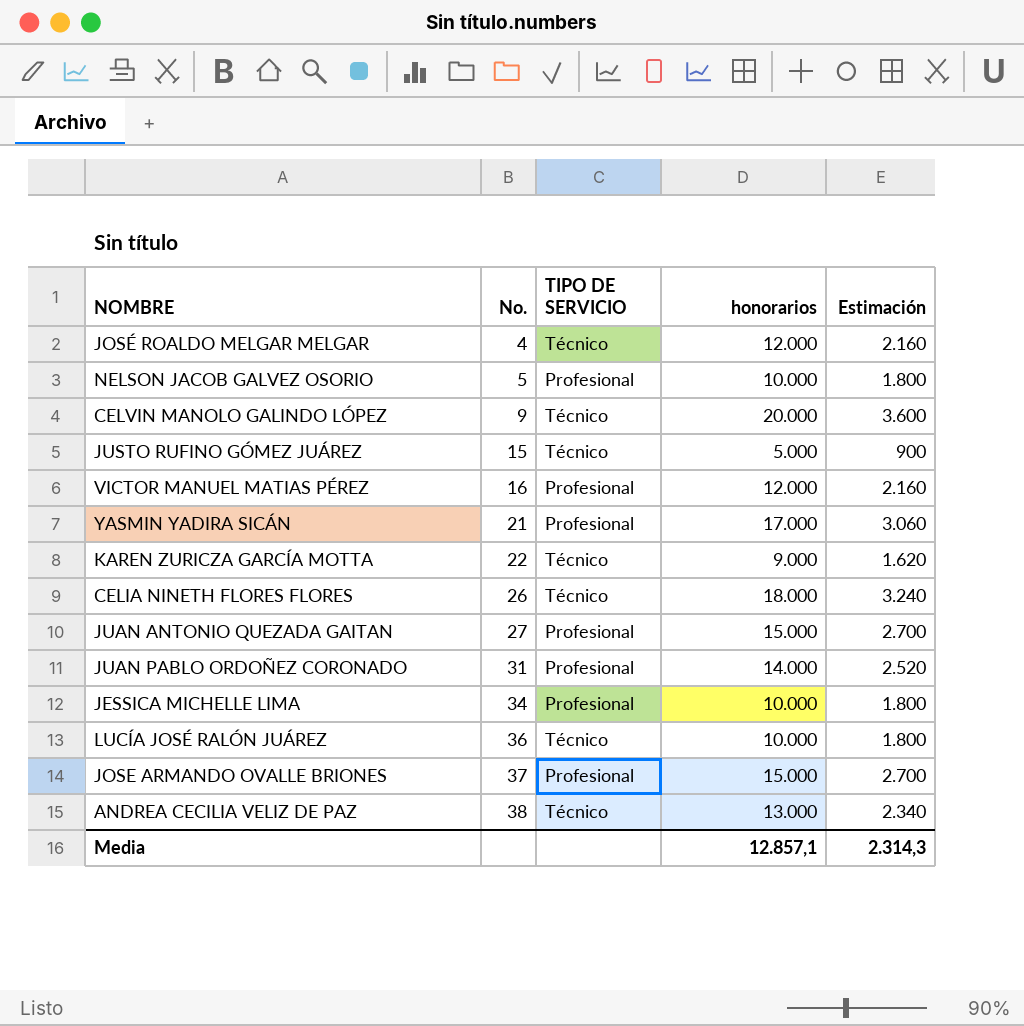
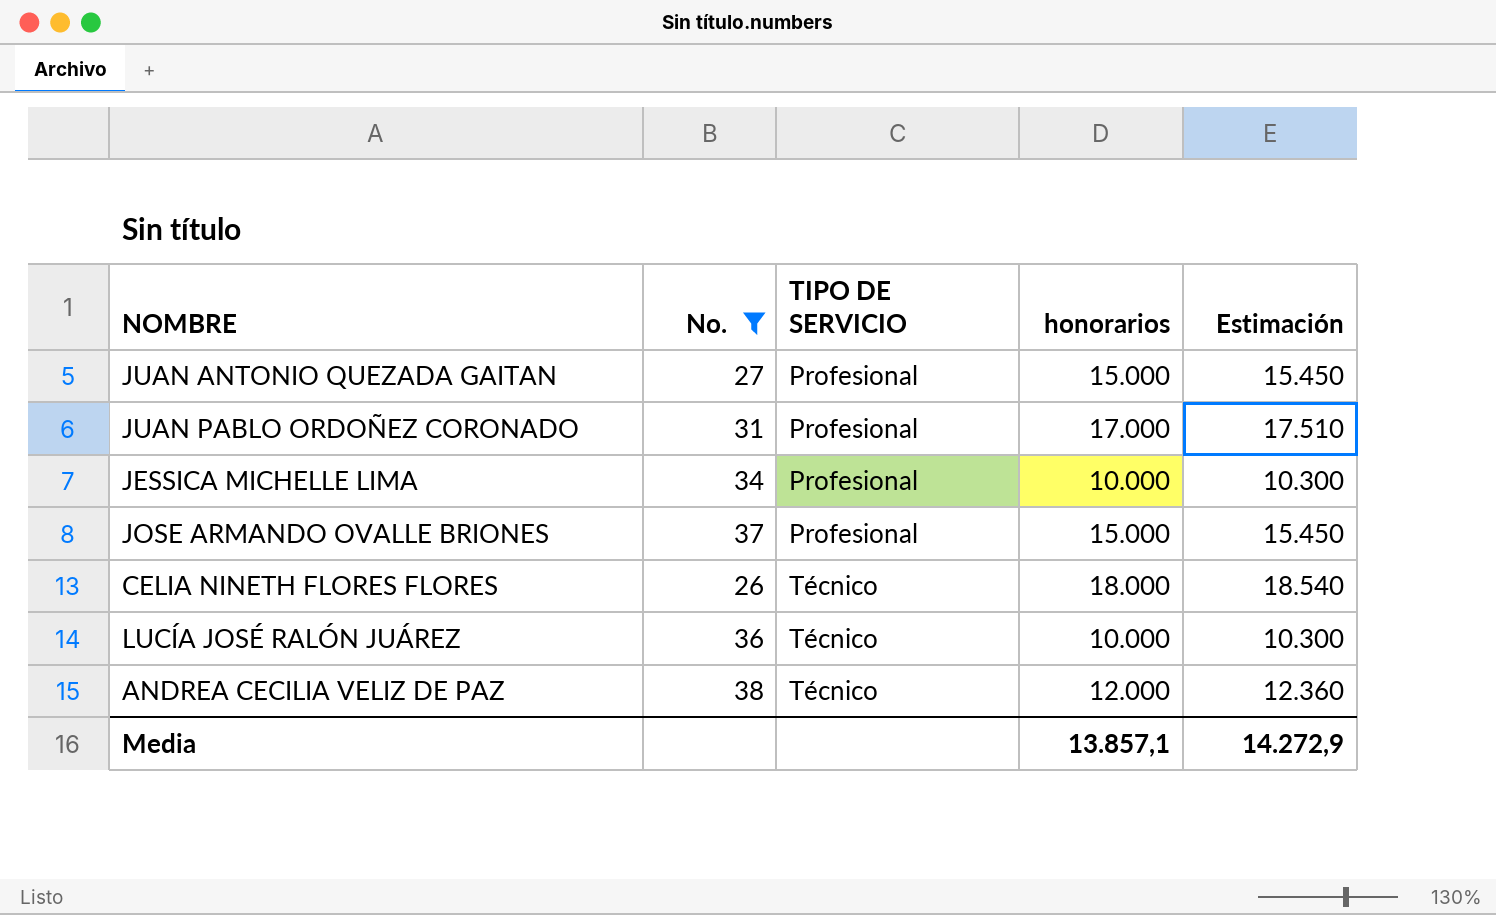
filter: none -> No. >= 26
row order: No. ascending -> TIPO DE SERVICIO ascending
column Estimación | formula: [honorarios] * 0,18 -> [honorarios] * 1,03
JUAN PABLO ORDOÑEZ CORONADO | honorarios: 14.000 -> 17.000
ANDREA CECILIA VELIZ DE PAZ | honorarios: 13.000 -> 12.000
Media | honorarios: 12.857,1 -> 13.857,1
Media | Estimación: 2.314,3 -> 14.272,9

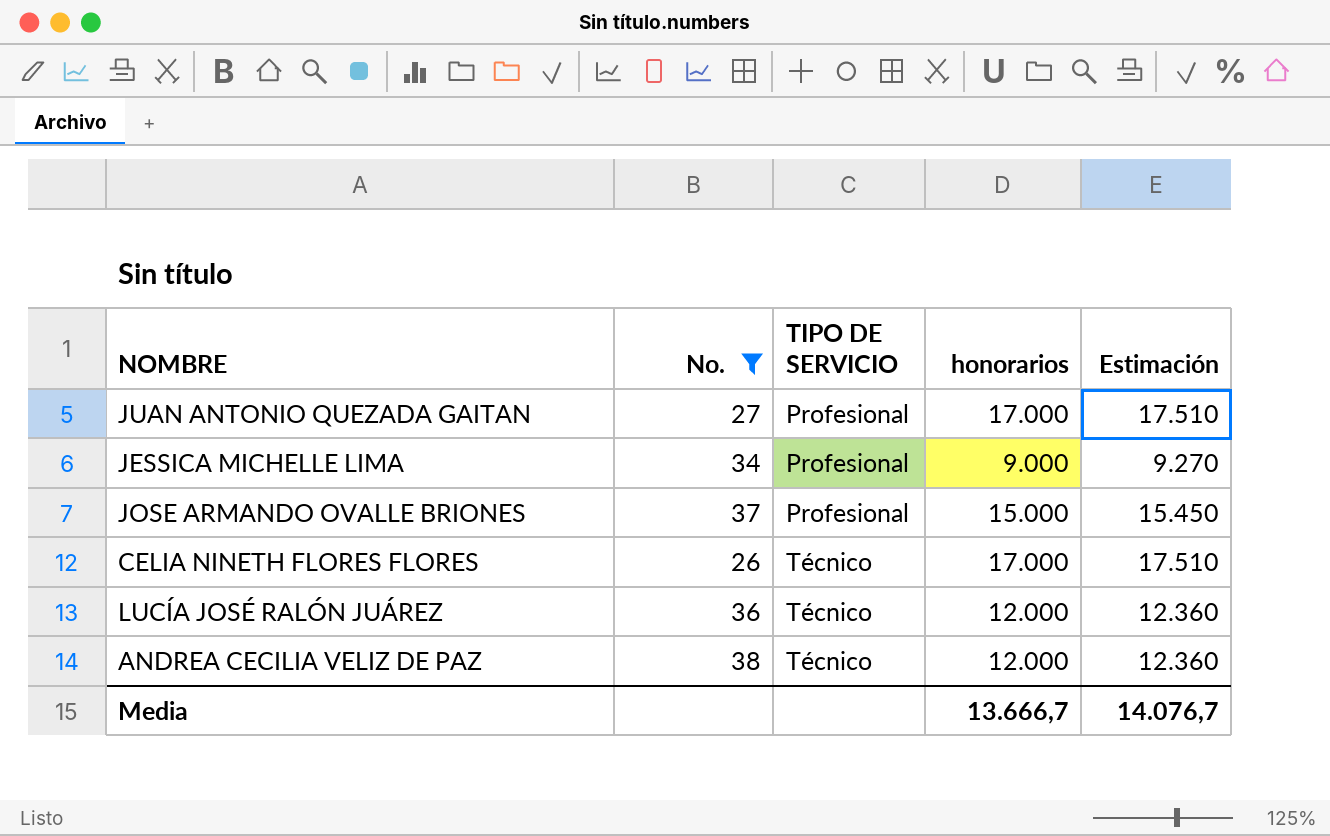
row JUAN PABLO ORDOÑEZ CORONADO: 31 | Profesional | 17.000 | 17.510 -> none
JUAN ANTONIO QUEZADA GAITAN | honorarios: 15.000 -> 17.000
JUAN ANTONIO QUEZADA GAITAN | Estimación: 15.450 -> 17.510
JESSICA MICHELLE LIMA | honorarios: 10.000 -> 9.000
JESSICA MICHELLE LIMA | Estimación: 10.300 -> 9.270
CELIA NINETH FLORES FLORES | honorarios: 18.000 -> 17.000
CELIA NINETH FLORES FLORES | Estimación: 18.540 -> 17.510
LUCÍA JOSÉ RALÓN JUÁREZ | honorarios: 10.000 -> 12.000
LUCÍA JOSÉ RALÓN JUÁREZ | Estimación: 10.300 -> 12.360
Media | honorarios: 13.857,1 -> 13.666,7
Media | Estimación: 14.272,9 -> 14.076,7

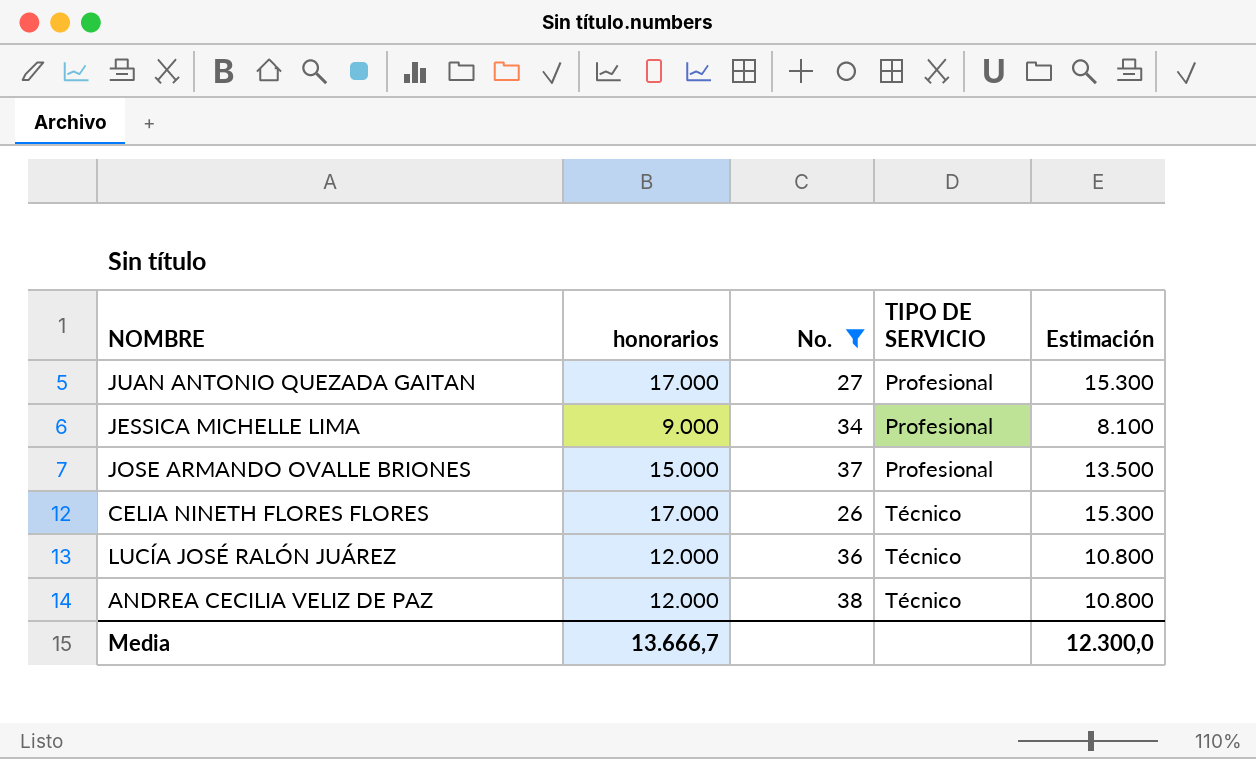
column honorarios | position: 4 -> 2
column Estimación | formula: [honorarios] * 1,03 -> [honorarios] * 0,9
Media | Estimación: 14.076,7 -> 12.300,0

